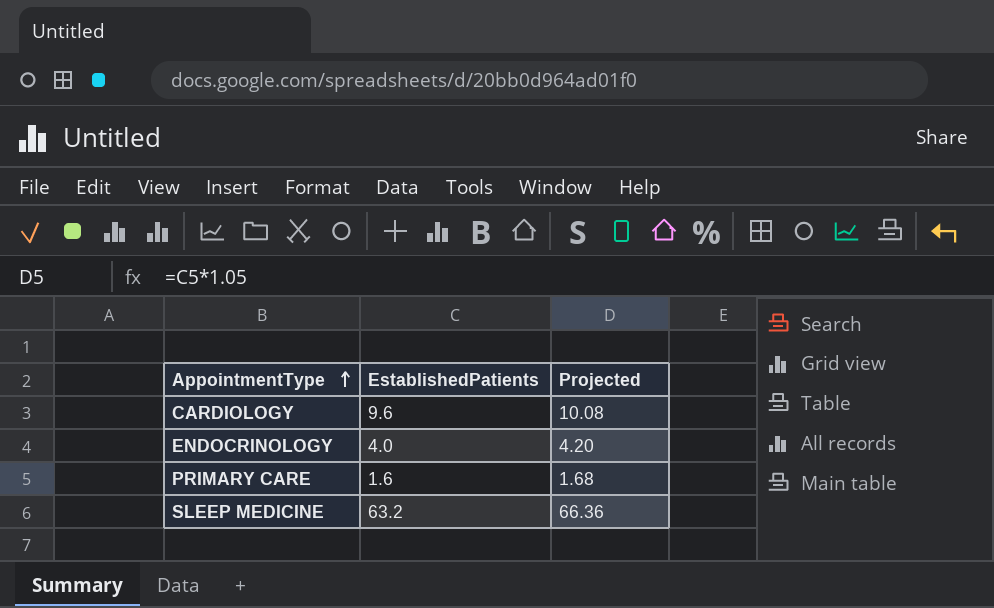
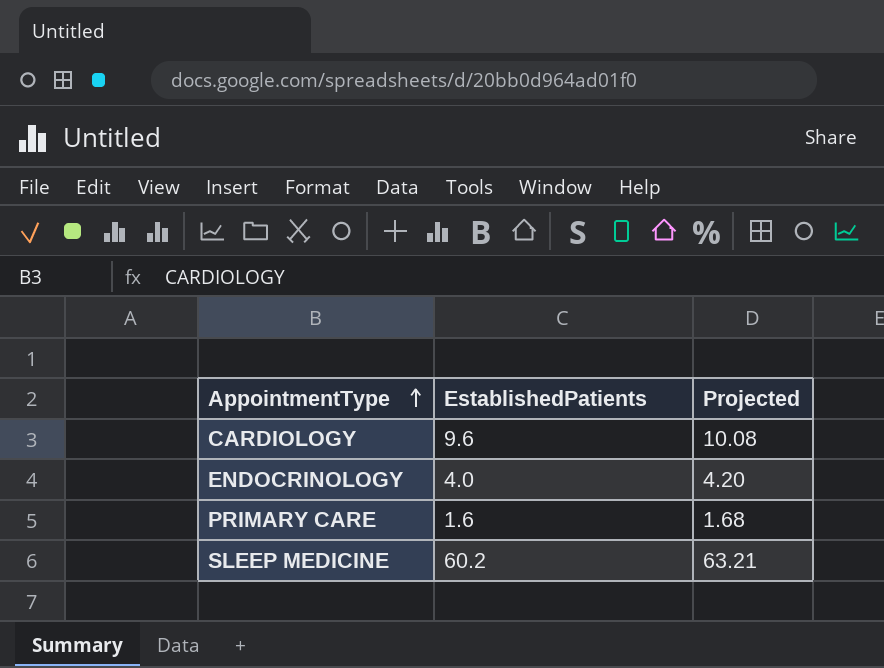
SLEEP MEDICINE | EstablishedPatients: 63.2 -> 60.2
SLEEP MEDICINE | Projected: 66.36 -> 63.21

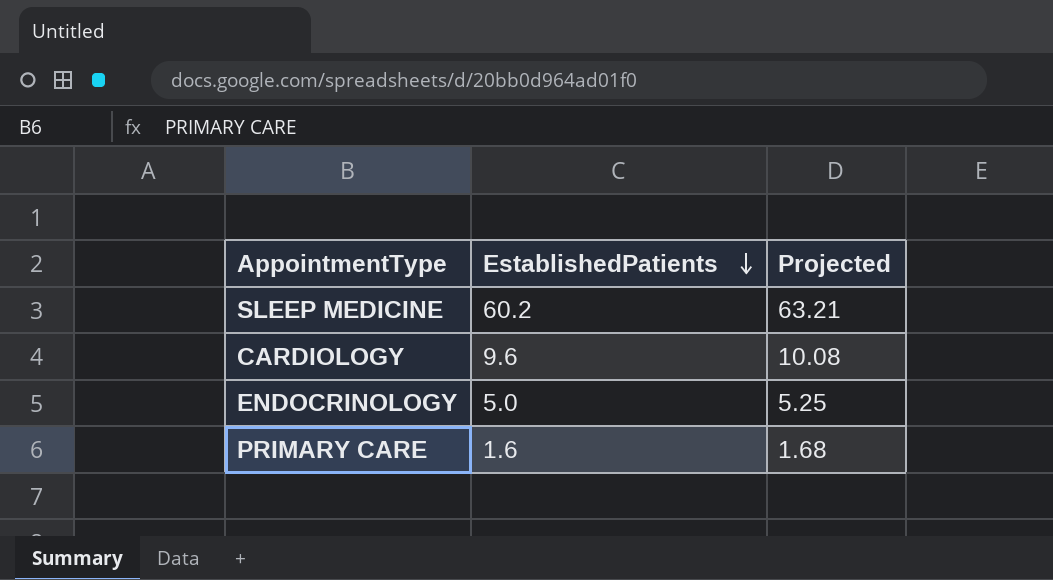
row order: AppointmentType ascending -> EstablishedPatients descending
ENDOCRINOLOGY | EstablishedPatients: 4.0 -> 5.0
ENDOCRINOLOGY | Projected: 4.20 -> 5.25

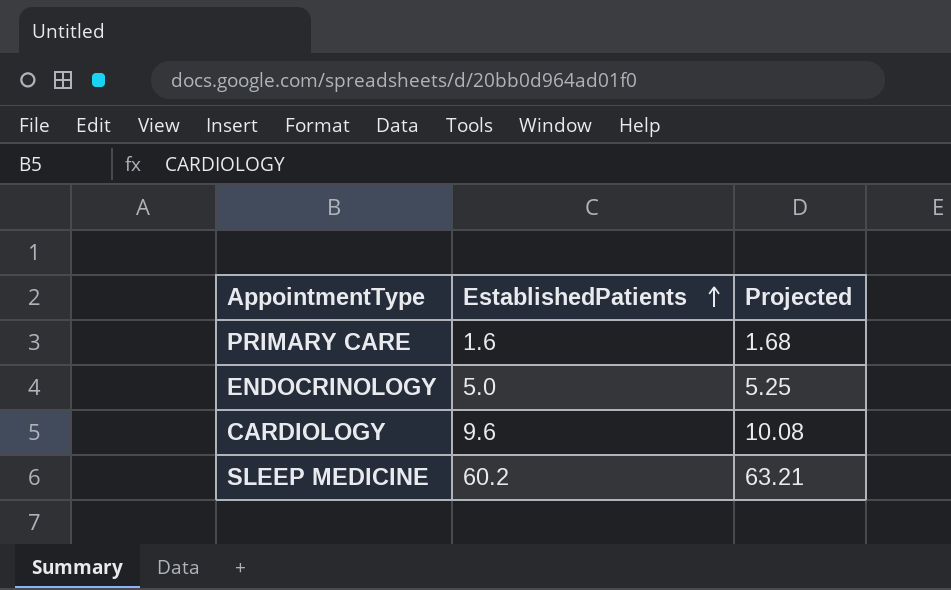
row order: EstablishedPatients descending -> EstablishedPatients ascending

